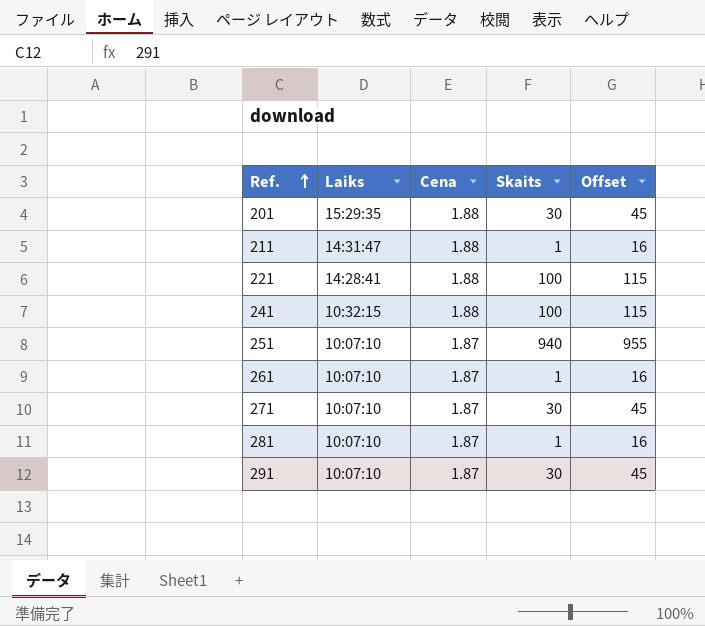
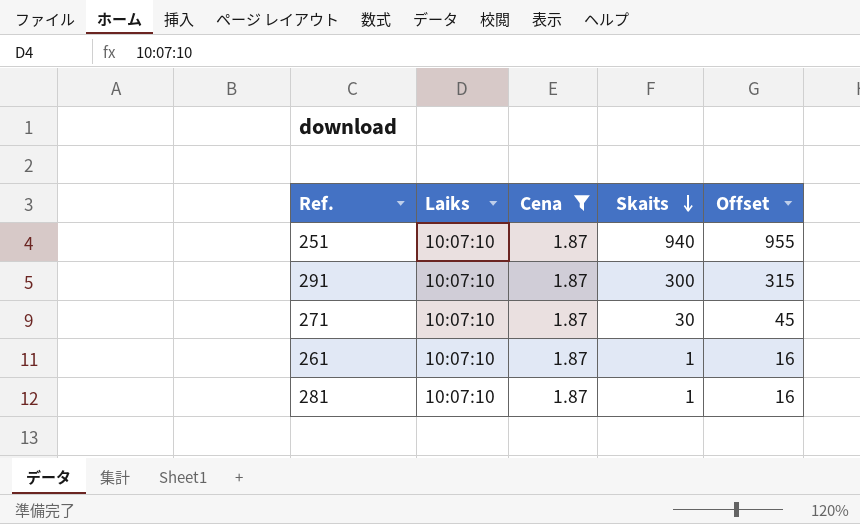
filter: none -> Cena = 1.87
row order: Ref. ascending -> Skaits descending
291 | Skaits: 30 -> 300
291 | Offset: 45 -> 315

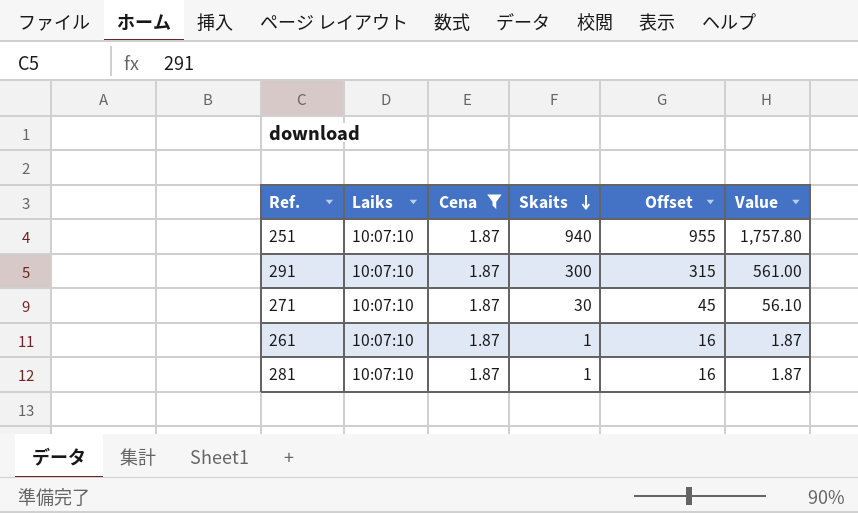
column Value | formula: none -> [Cena] * [Skaits]

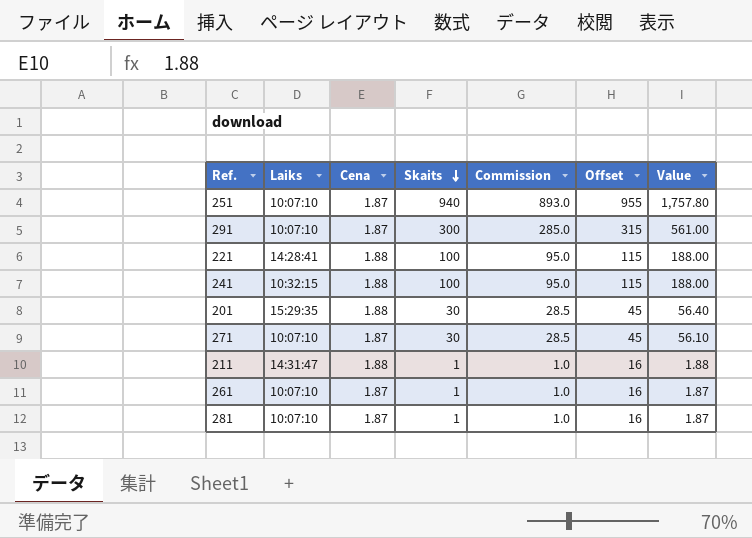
filter: Cena = 1.87 -> none
column Commission | formula: none -> [Skaits] * 0.95

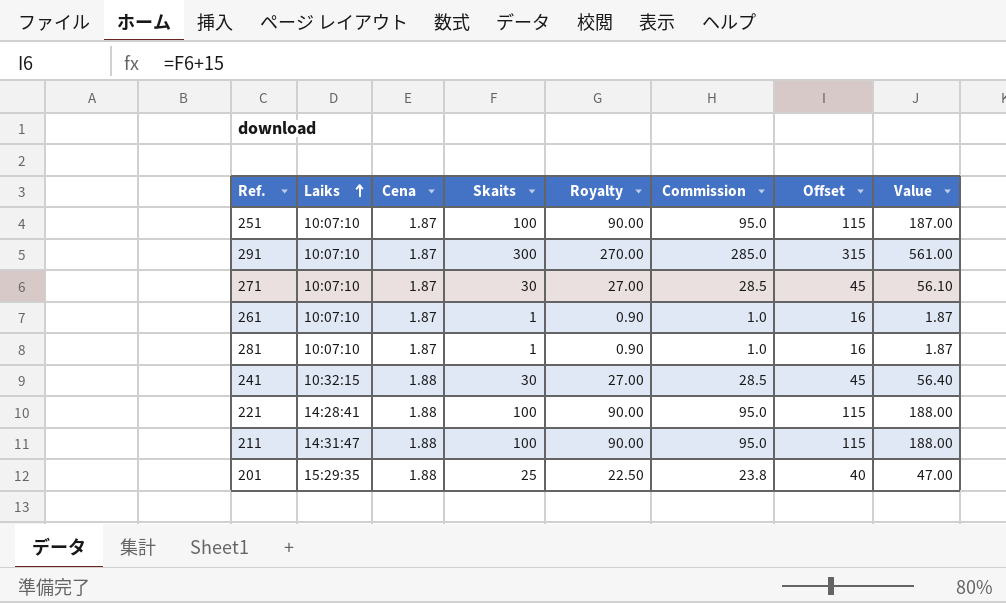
row order: Skaits descending -> Laiks ascending
column Royalty | formula: none -> [Skaits] * 0.9
251 | Skaits: 940 -> 100
251 | Commission: 893.0 -> 95.0
251 | Offset: 955 -> 115
251 | Value: 1,757.80 -> 187.00
241 | Skaits: 100 -> 30
241 | Commission: 95.0 -> 28.5
241 | Offset: 115 -> 45
241 | Value: 188.00 -> 56.40
211 | Skaits: 1 -> 100
211 | Commission: 1.0 -> 95.0
211 | Offset: 16 -> 115
211 | Value: 1.88 -> 188.00
201 | Skaits: 30 -> 25
201 | Commission: 28.5 -> 23.8
201 | Offset: 45 -> 40
201 | Value: 56.40 -> 47.00

